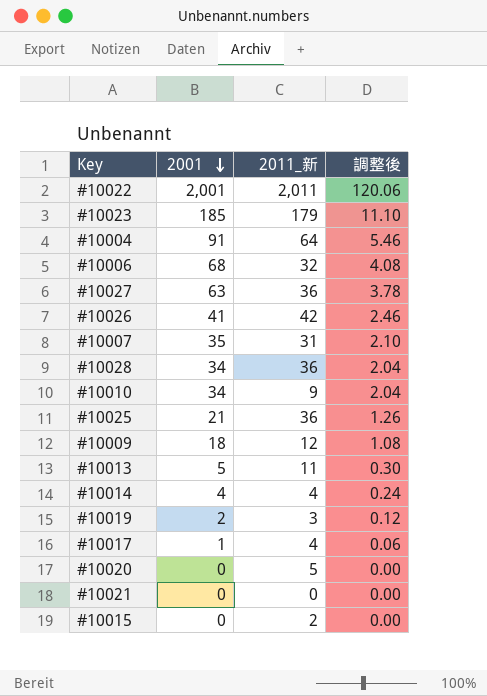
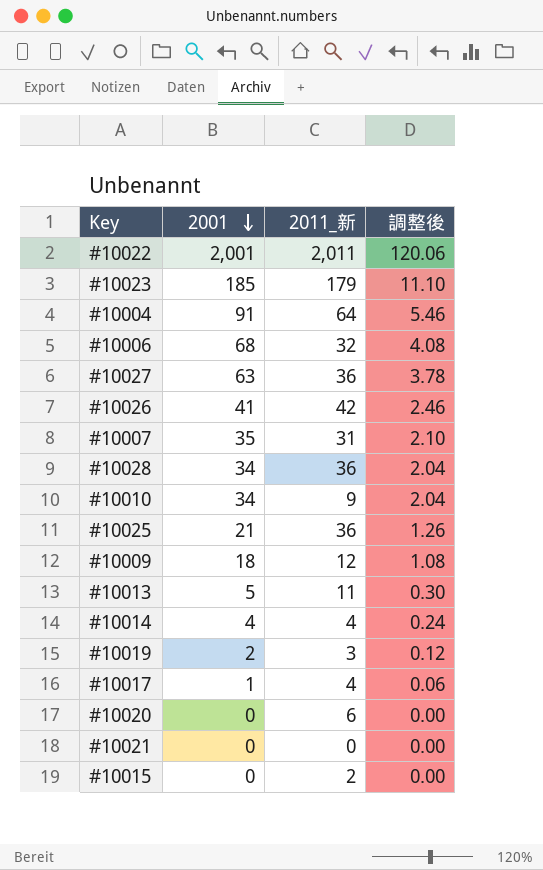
#10020 | 2011_新: 5 -> 6

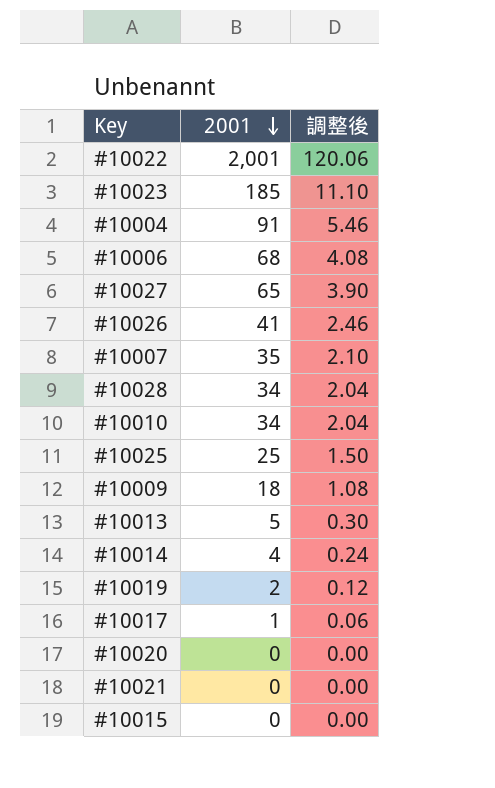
column 2011_新 | position: 3 -> none
#10027 | 2001: 63 -> 65
#10027 | 調整後: 3.78 -> 3.90
#10025 | 2001: 21 -> 25
#10025 | 調整後: 1.26 -> 1.50

